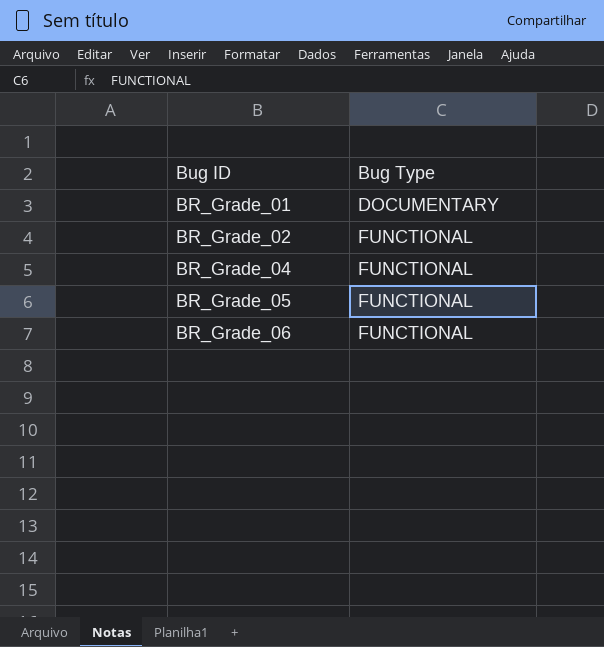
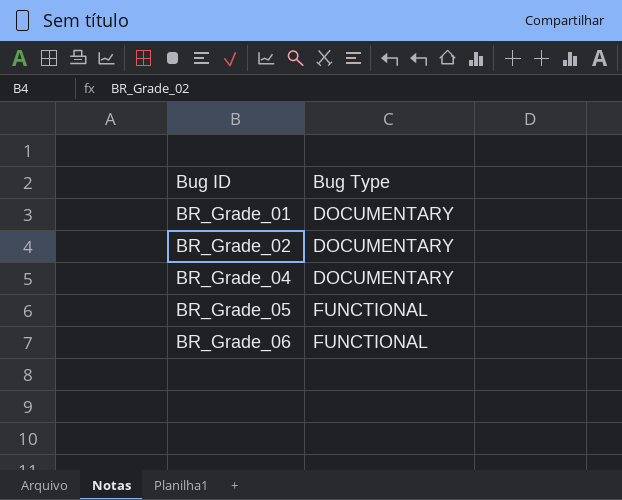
BR_Grade_02 | Bug Type: FUNCTIONAL -> DOCUMENTARY
BR_Grade_04 | Bug Type: FUNCTIONAL -> DOCUMENTARY

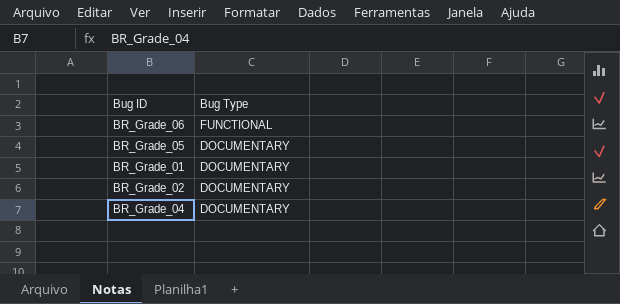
row order: Bug ID ascending -> Bug Type descending
BR_Grade_05 | Bug Type: FUNCTIONAL -> DOCUMENTARY

